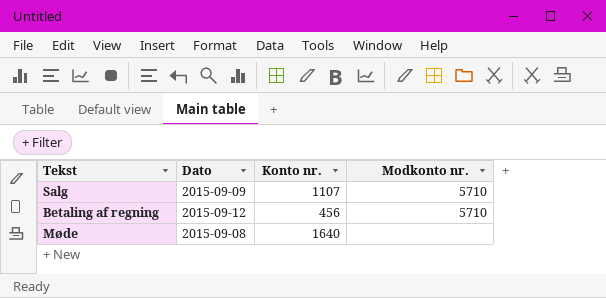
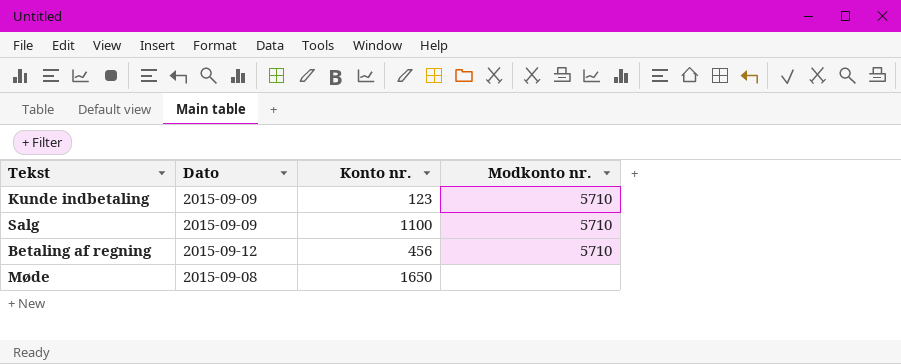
row Kunde indbetaling: none -> 2015-09-09 | 123 | 5710
Salg | Konto nr.: 1107 -> 1100
Møde | Konto nr.: 1640 -> 1650

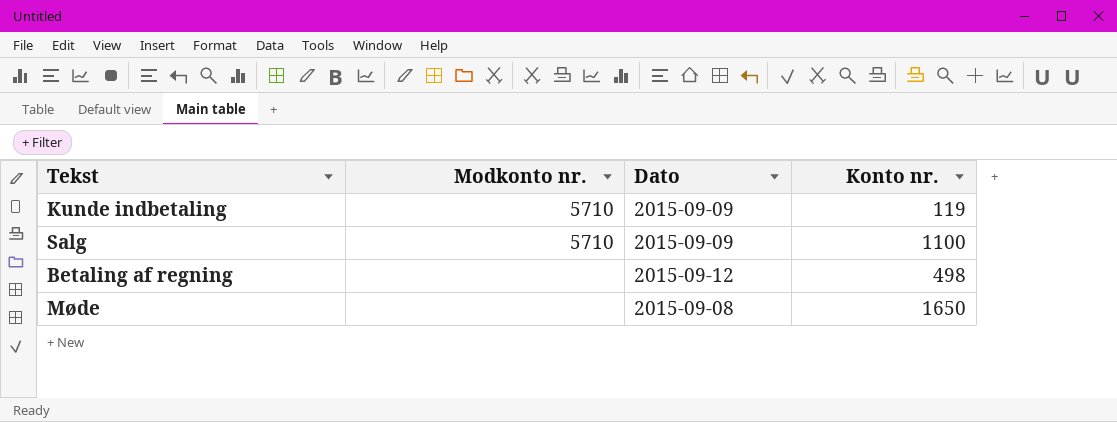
column Modkonto nr. | position: 4 -> 2
Kunde indbetaling | Konto nr.: 123 -> 119
Betaling af regning | Modkonto nr.: 5710 -> none
Betaling af regning | Konto nr.: 456 -> 498

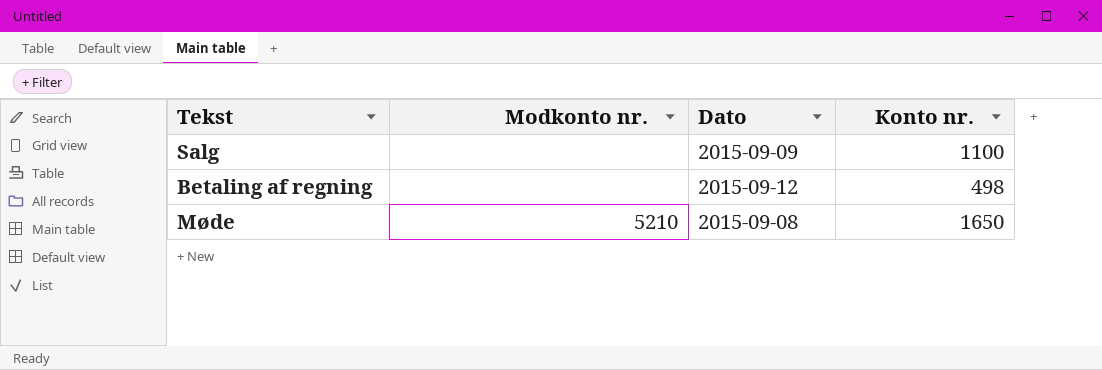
row Kunde indbetaling: 5710 | 2015-09-09 | 119 -> none
Salg | Modkonto nr.: 5710 -> none
Møde | Modkonto nr.: none -> 5210

